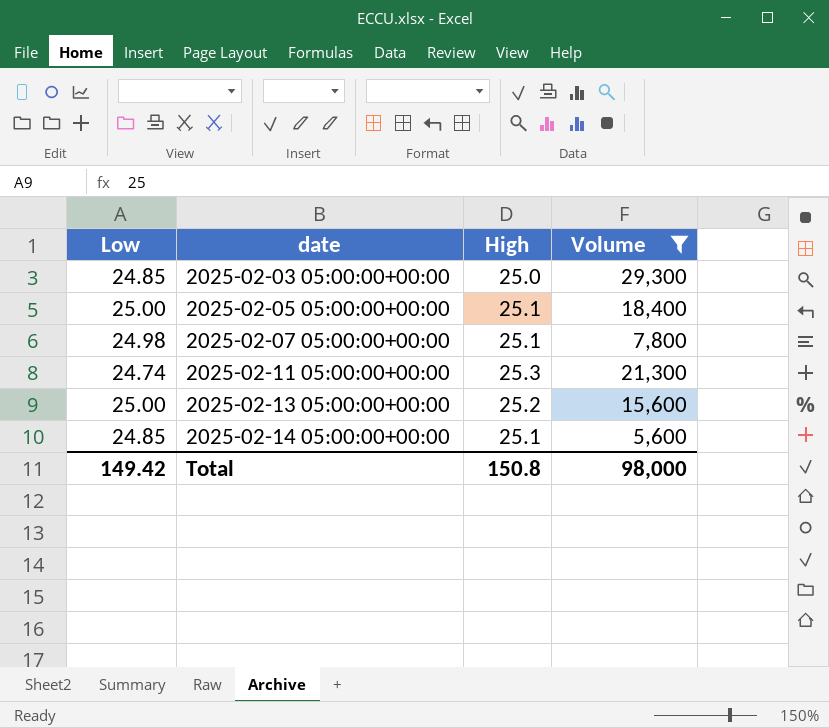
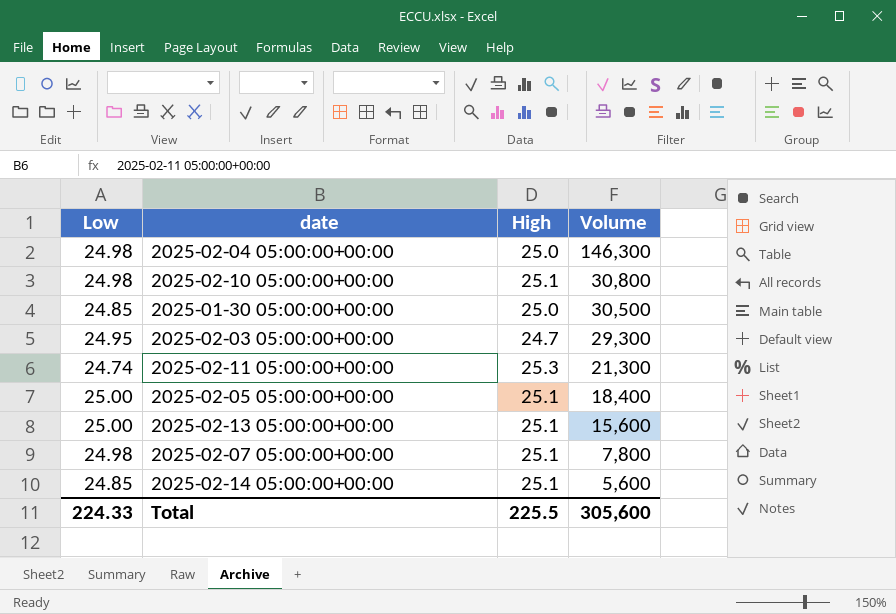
filter: Volume <= 29,300 -> none
row order: date ascending -> Volume descending
2025-02-03 05:00:00+00:00 | Low: 24.85 -> 24.95
2025-02-03 05:00:00+00:00 | High: 25.0 -> 24.7
2025-02-13 05:00:00+00:00 | High: 25.2 -> 25.1
Total | Low: 149.42 -> 224.33
Total | High: 150.8 -> 225.5
Total | Volume: 98,000 -> 305,600

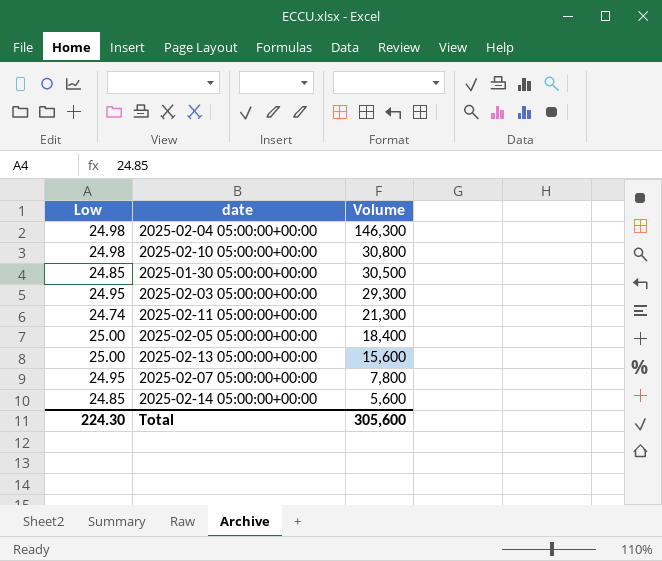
column High | position: 3 -> none
2025-02-07 05:00:00+00:00 | Low: 24.98 -> 24.95
Total | Low: 224.33 -> 224.30

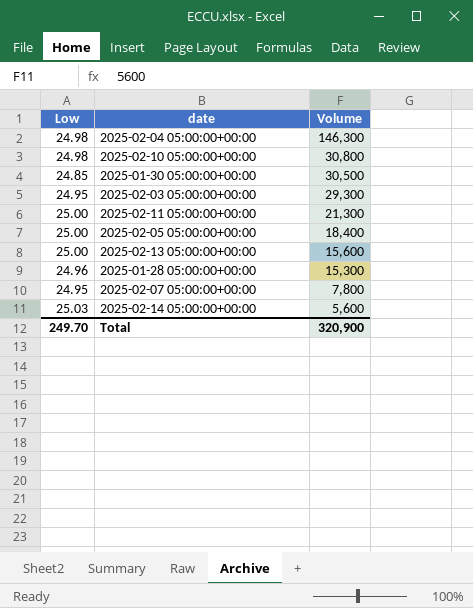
2025-02-11 05:00:00+00:00 | Low: 24.74 -> 25.00
row 2025-01-28 05:00:00+00:00: none -> 24.96 | 15,300
2025-02-14 05:00:00+00:00 | Low: 24.85 -> 25.03
Total | Low: 224.30 -> 249.70
Total | Volume: 305,600 -> 320,900

